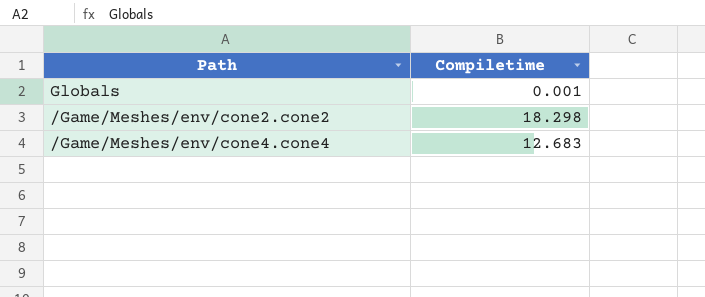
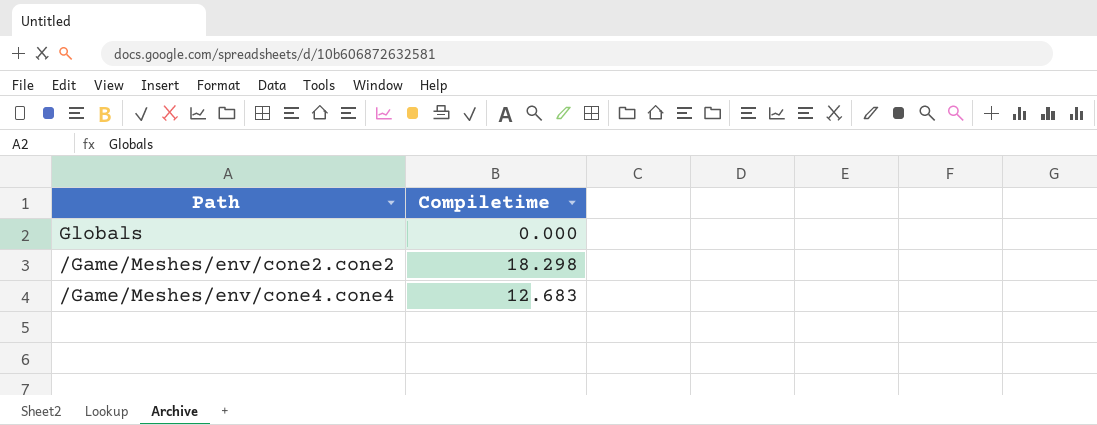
Globals | Compiletime: 0.001 -> 0.000

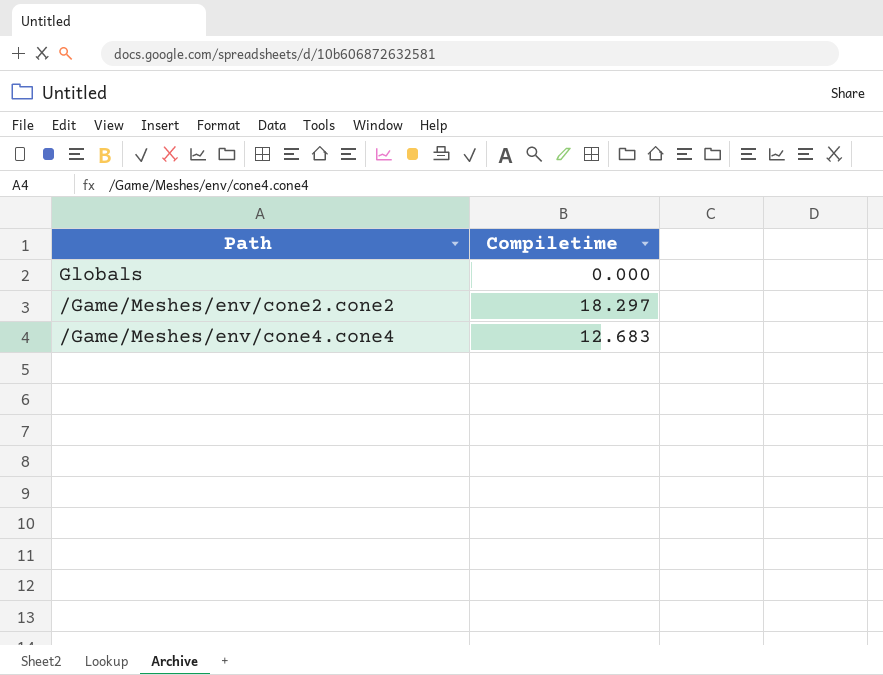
/Game/Meshes/env/cone2.cone2 | Compiletime: 18.298 -> 18.297

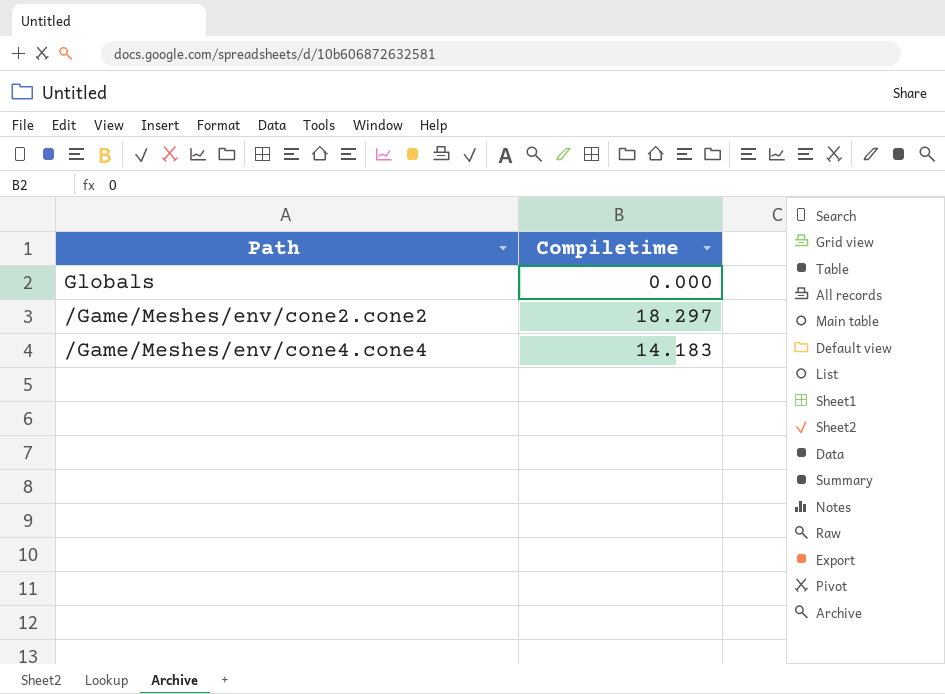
/Game/Meshes/env/cone4.cone4 | Compiletime: 12.683 -> 14.183

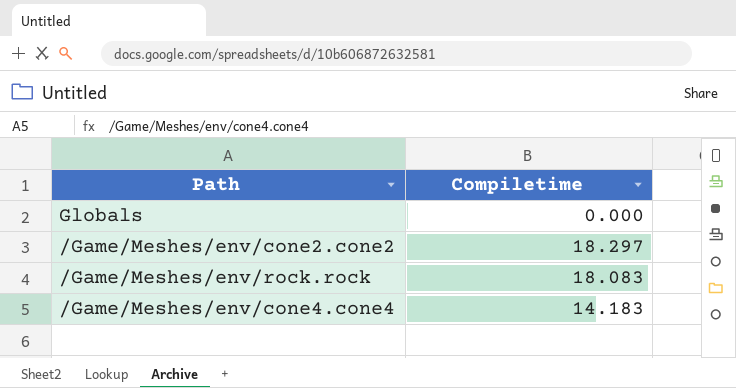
row /Game/Meshes/env/rock.rock: none -> 18.083

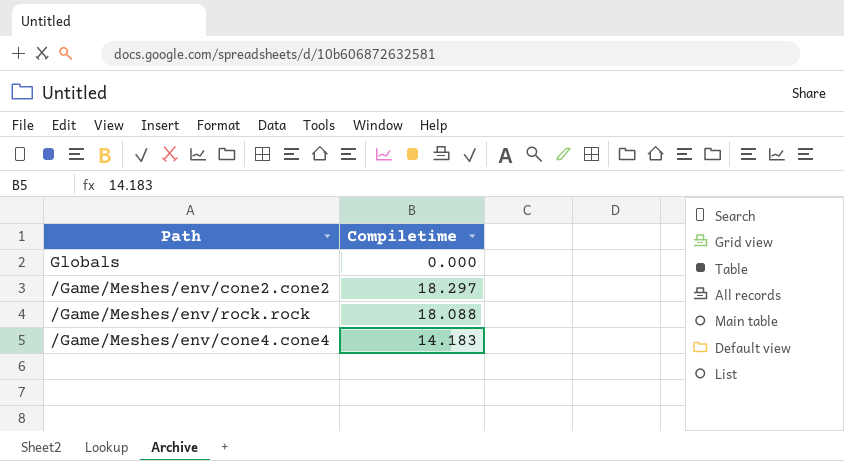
/Game/Meshes/env/rock.rock | Compiletime: 18.083 -> 18.088

